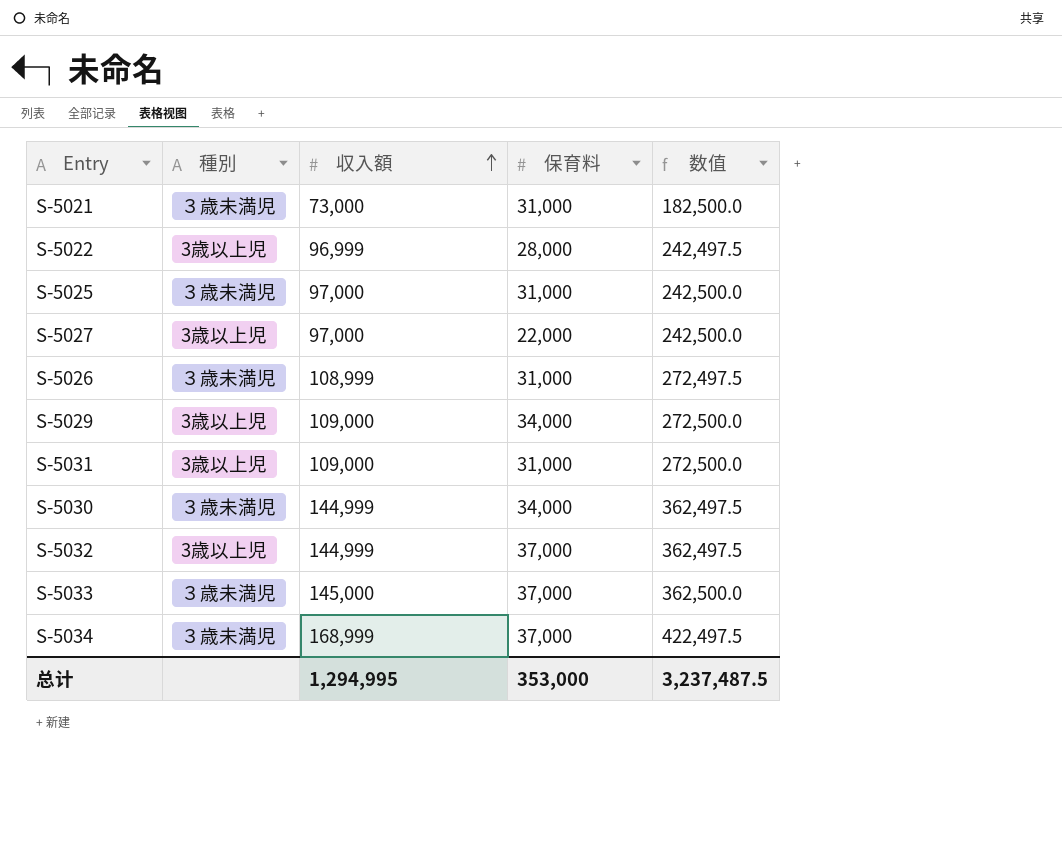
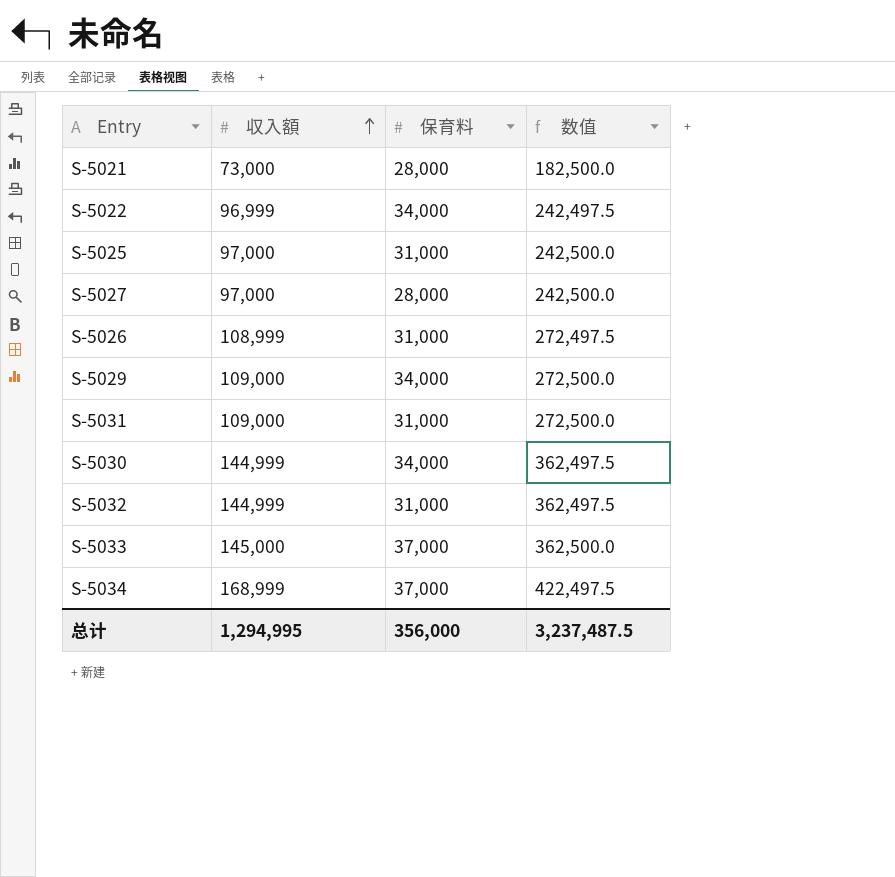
column 種別 | position: 2 -> none
S-5021 | 保育料: 31,000 -> 28,000
S-5022 | 保育料: 28,000 -> 34,000
S-5027 | 保育料: 22,000 -> 28,000
S-5032 | 保育料: 37,000 -> 31,000
总计 | 保育料: 353,000 -> 356,000

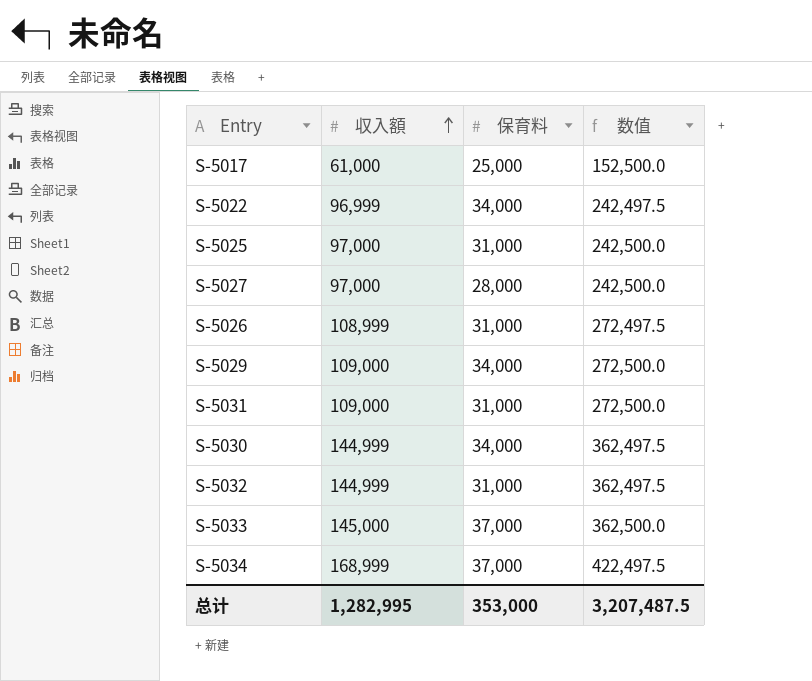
row S-5021: 73,000 | 28,000 | 182,500.0 -> none
row S-5017: none -> 61,000 | 25,000 | 152,500.0
总计 | 収入額: 1,294,995 -> 1,282,995
总计 | 保育料: 356,000 -> 353,000
总计 | 数值: 3,237,487.5 -> 3,207,487.5

